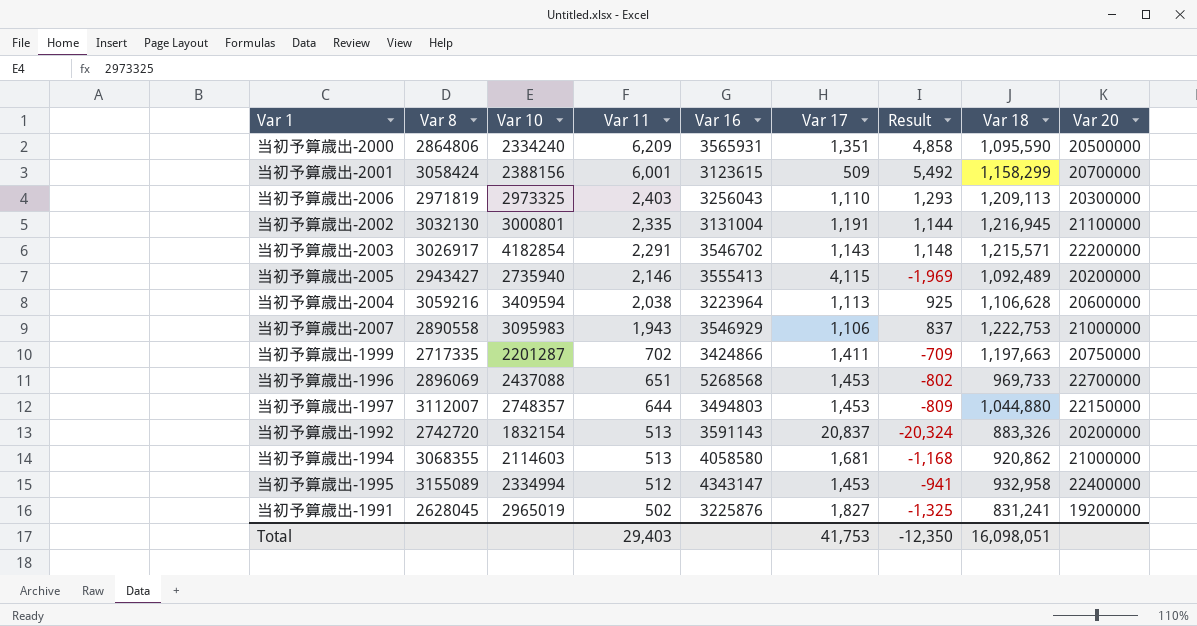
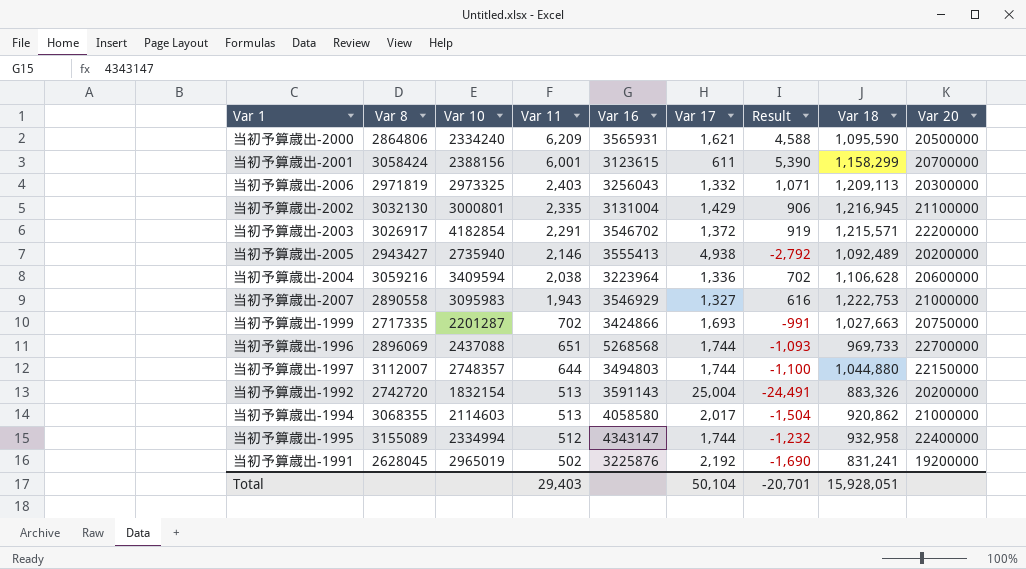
当初予算歳出-2000 | Var 17: 1,351 -> 1,621
当初予算歳出-2000 | Result: 4,858 -> 4,588
当初予算歳出-2001 | Var 17: 509 -> 611
当初予算歳出-2001 | Result: 5,492 -> 5,390
当初予算歳出-2006 | Var 17: 1,110 -> 1,332
当初予算歳出-2006 | Result: 1,293 -> 1,071
当初予算歳出-2002 | Var 17: 1,191 -> 1,429
当初予算歳出-2002 | Result: 1,144 -> 906
当初予算歳出-2003 | Var 17: 1,143 -> 1,372
当初予算歳出-2003 | Result: 1,148 -> 919
当初予算歳出-2005 | Var 17: 4,115 -> 4,938
当初予算歳出-2005 | Result: -1,969 -> -2,792
当初予算歳出-2004 | Var 17: 1,113 -> 1,336
当初予算歳出-2004 | Result: 925 -> 702
当初予算歳出-2007 | Var 17: 1,106 -> 1,327
当初予算歳出-2007 | Result: 837 -> 616
当初予算歳出-1999 | Var 17: 1,411 -> 1,693
当初予算歳出-1999 | Result: -709 -> -991
当初予算歳出-1999 | Var 18: 1,197,663 -> 1,027,663
当初予算歳出-1996 | Var 17: 1,453 -> 1,744
当初予算歳出-1996 | Result: -802 -> -1,093
当初予算歳出-1997 | Var 17: 1,453 -> 1,744
当初予算歳出-1997 | Result: -809 -> -1,100
当初予算歳出-1992 | Var 17: 20,837 -> 25,004
当初予算歳出-1992 | Result: -20,324 -> -24,491
当初予算歳出-1994 | Var 17: 1,681 -> 2,017
当初予算歳出-1994 | Result: -1,168 -> -1,504
当初予算歳出-1995 | Var 17: 1,453 -> 1,744
当初予算歳出-1995 | Result: -941 -> -1,232
当初予算歳出-1991 | Var 17: 1,827 -> 2,192
当初予算歳出-1991 | Result: -1,325 -> -1,690
Total | Var 17: 41,753 -> 50,104
Total | Result: -12,350 -> -20,701
Total | Var 18: 16,098,051 -> 15,928,051

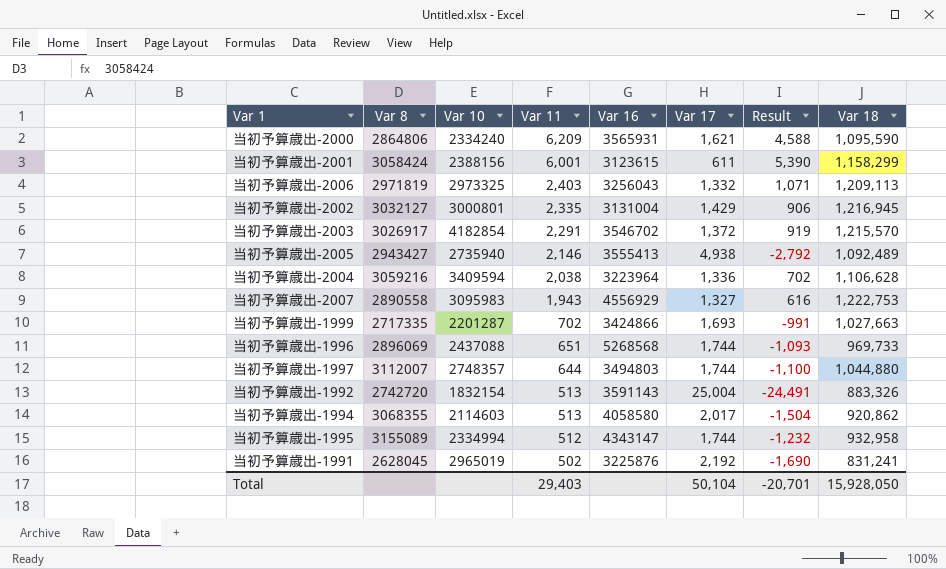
column Var 20 | position: 9 -> none
当初予算歳出-2002 | Var 8: 3032130 -> 3032127
当初予算歳出-2003 | Var 18: 1,215,571 -> 1,215,570
当初予算歳出-2007 | Var 16: 3546929 -> 4556929
Total | Var 18: 15,928,051 -> 15,928,050

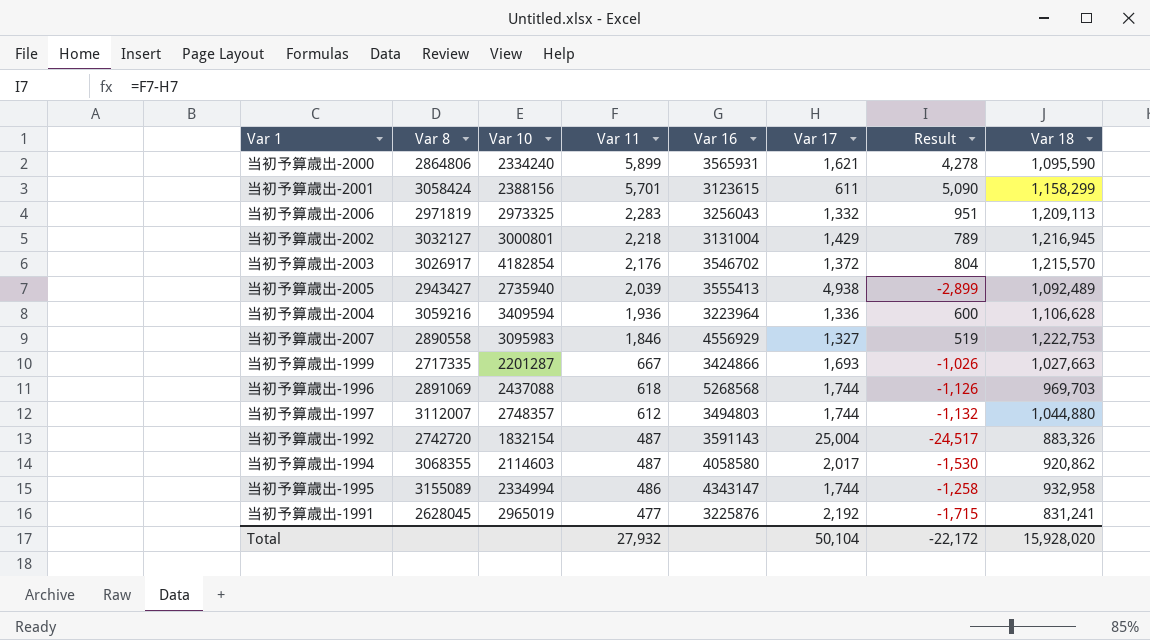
当初予算歳出-2000 | Var 11: 6,209 -> 5,899
当初予算歳出-2000 | Result: 4,588 -> 4,278
当初予算歳出-2001 | Var 11: 6,001 -> 5,701
当初予算歳出-2001 | Result: 5,390 -> 5,090
当初予算歳出-2006 | Var 11: 2,403 -> 2,283
当初予算歳出-2006 | Result: 1,071 -> 951
当初予算歳出-2002 | Var 11: 2,335 -> 2,218
当初予算歳出-2002 | Result: 906 -> 789
当初予算歳出-2003 | Var 11: 2,291 -> 2,176
当初予算歳出-2003 | Result: 919 -> 804
当初予算歳出-2005 | Var 11: 2,146 -> 2,039
当初予算歳出-2005 | Result: -2,792 -> -2,899
当初予算歳出-2004 | Var 11: 2,038 -> 1,936
当初予算歳出-2004 | Result: 702 -> 600
当初予算歳出-2007 | Var 11: 1,943 -> 1,846
当初予算歳出-2007 | Result: 616 -> 519
当初予算歳出-1999 | Var 11: 702 -> 667
当初予算歳出-1999 | Result: -991 -> -1,026
当初予算歳出-1996 | Var 8: 2896069 -> 2891069
当初予算歳出-1996 | Var 11: 651 -> 618
当初予算歳出-1996 | Result: -1,093 -> -1,126
当初予算歳出-1996 | Var 18: 969,733 -> 969,703
当初予算歳出-1997 | Var 11: 644 -> 612
当初予算歳出-1997 | Result: -1,100 -> -1,132
当初予算歳出-1992 | Var 11: 513 -> 487
当初予算歳出-1992 | Result: -24,491 -> -24,517
当初予算歳出-1994 | Var 11: 513 -> 487
当初予算歳出-1994 | Result: -1,504 -> -1,530
当初予算歳出-1995 | Var 11: 512 -> 486
当初予算歳出-1995 | Result: -1,232 -> -1,258
当初予算歳出-1991 | Var 11: 502 -> 477
当初予算歳出-1991 | Result: -1,690 -> -1,715
Total | Var 11: 29,403 -> 27,932
Total | Result: -20,701 -> -22,172
Total | Var 18: 15,928,050 -> 15,928,020

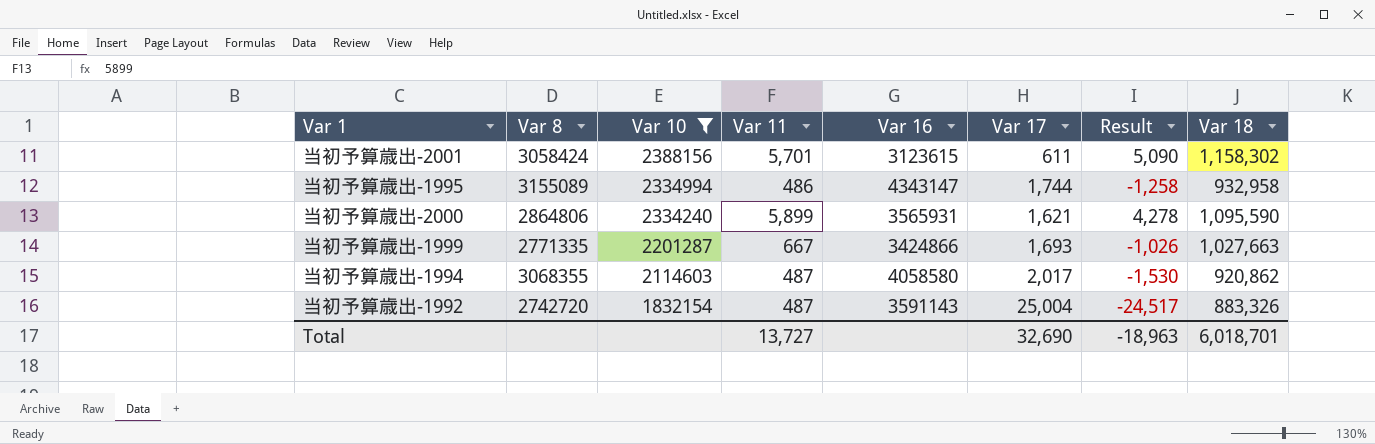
filter: none -> Var 10 <= 2388156
row order: Var 11 descending -> Var 10 descending
当初予算歳出-2001 | Var 18: 1,158,299 -> 1,158,302
当初予算歳出-1999 | Var 8: 2717335 -> 2771335
Total | Var 11: 27,932 -> 13,727
Total | Var 17: 50,104 -> 32,690
Total | Result: -22,172 -> -18,963
Total | Var 18: 15,928,020 -> 6,018,701

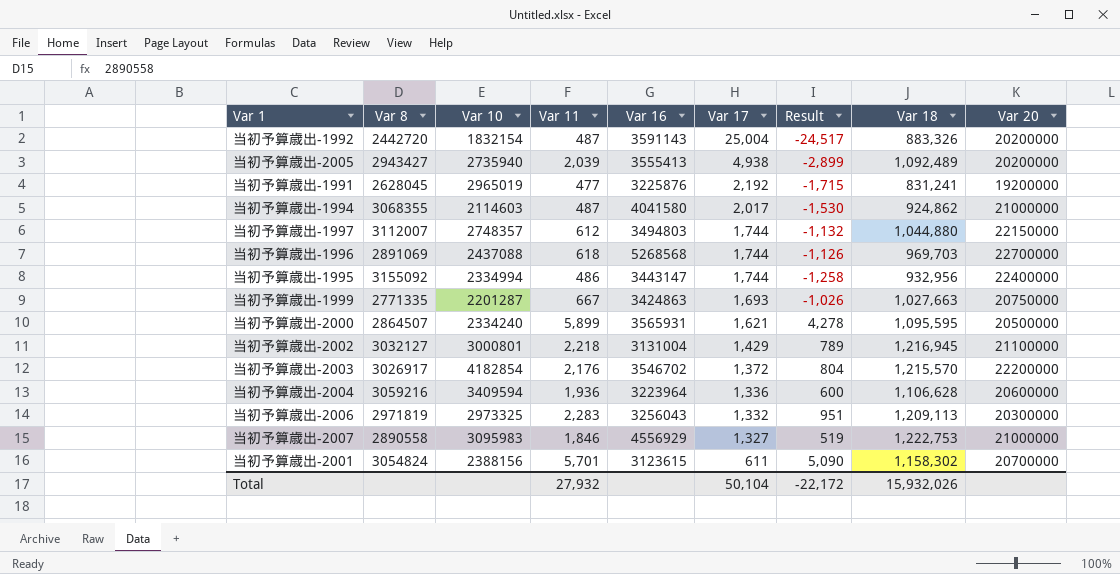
filter: Var 10 <= 2388156 -> none
row order: Var 10 descending -> Var 17 descending
column Var 20 | position: none -> 9
当初予算歳出-1992 | Var 8: 2742720 -> 2442720
当初予算歳出-1994 | Var 16: 4058580 -> 4041580
当初予算歳出-1994 | Var 18: 920,862 -> 924,862
当初予算歳出-1995 | Var 8: 3155089 -> 3155092
当初予算歳出-1995 | Var 16: 4343147 -> 3443147
当初予算歳出-1995 | Var 18: 932,958 -> 932,956
当初予算歳出-1999 | Var 16: 3424866 -> 3424863
当初予算歳出-2000 | Var 8: 2864806 -> 2864507
当初予算歳出-2000 | Var 18: 1,095,590 -> 1,095,595
当初予算歳出-2001 | Var 8: 3058424 -> 3054824
Total | Var 11: 13,727 -> 27,932
Total | Var 17: 32,690 -> 50,104
Total | Result: -18,963 -> -22,172
Total | Var 18: 6,018,701 -> 15,932,026

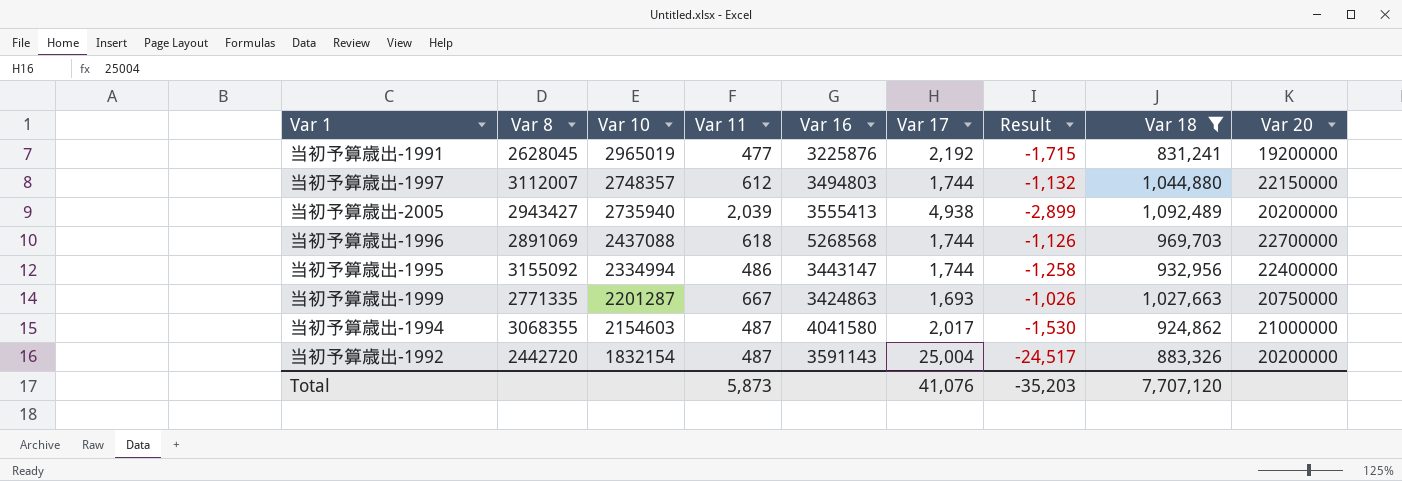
filter: none -> Var 18 <= 1,092,489
row order: Var 17 descending -> Var 10 descending
当初予算歳出-1994 | Var 10: 2114603 -> 2154603
Total | Var 11: 27,932 -> 5,873
Total | Var 17: 50,104 -> 41,076
Total | Result: -22,172 -> -35,203
Total | Var 18: 15,932,026 -> 7,707,120

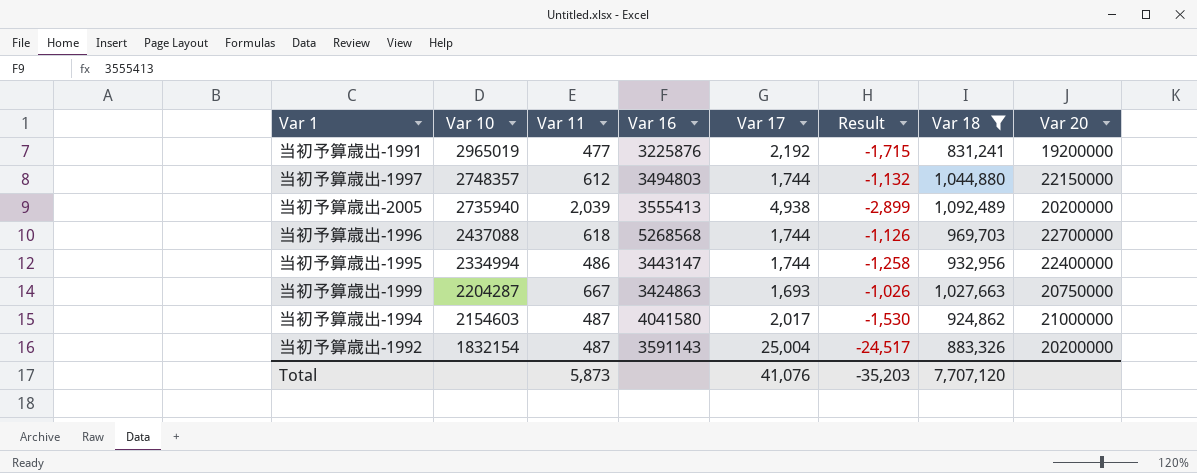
column Var 8 | position: 2 -> none
当初予算歳出-1999 | Var 10: 2201287 -> 2204287

